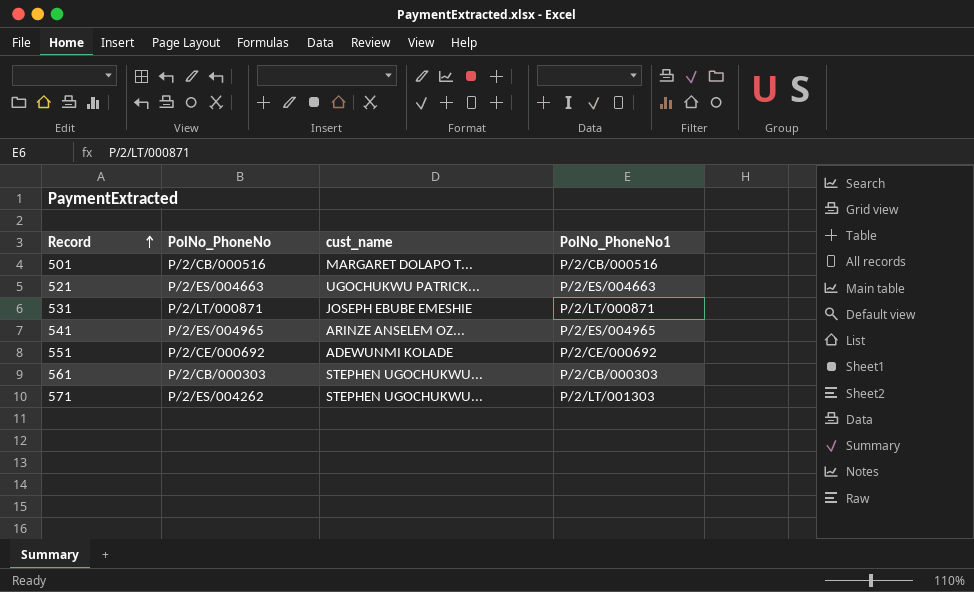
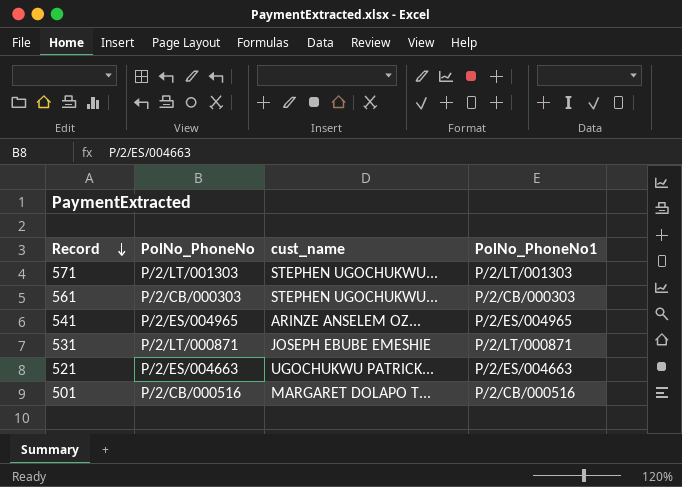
row order: Record ascending -> Record descending
row 551: P/2/CE/000692 | ADEWUNMI KOLADE | P/2/CE/000692 -> none
571 | PolNo_PhoneNo: P/2/ES/004262 -> P/2/LT/001303

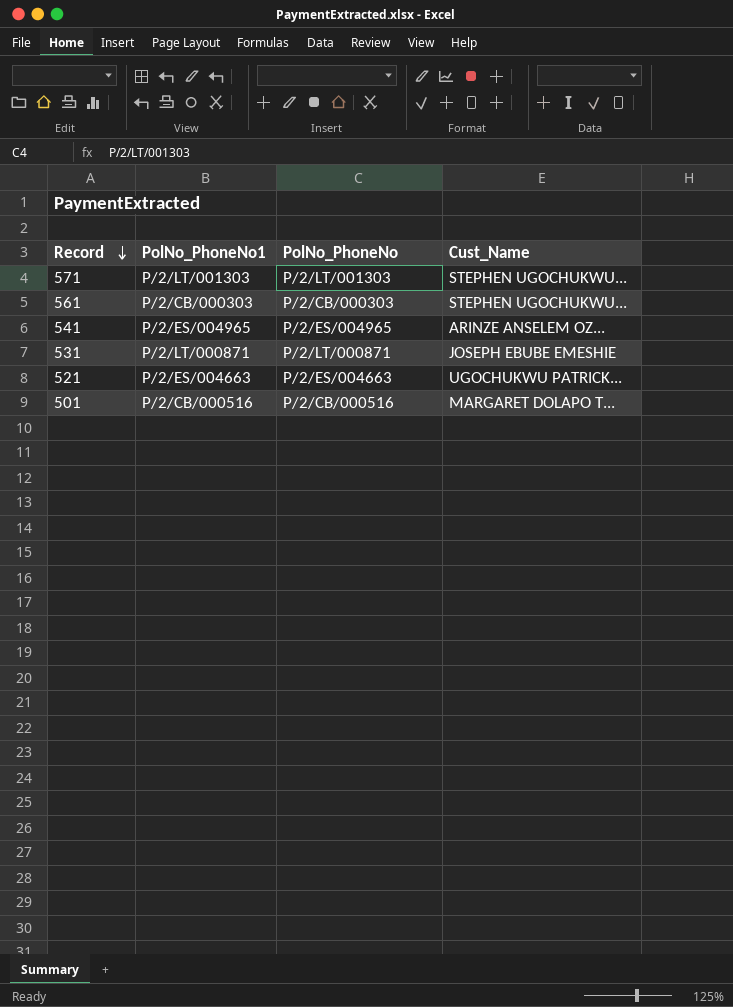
column PolNo_PhoneNo1 | position: 4 -> 2
column name: cust_name -> Cust_Name

